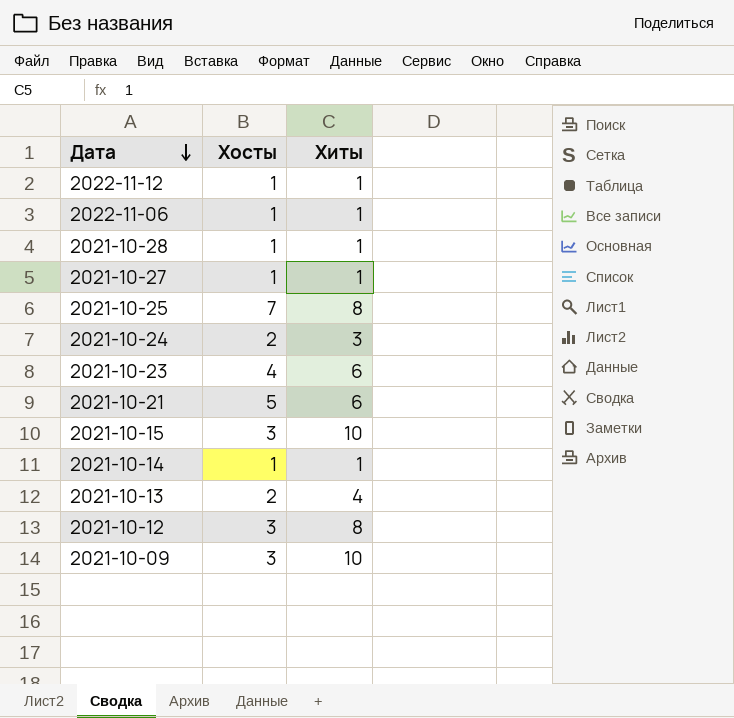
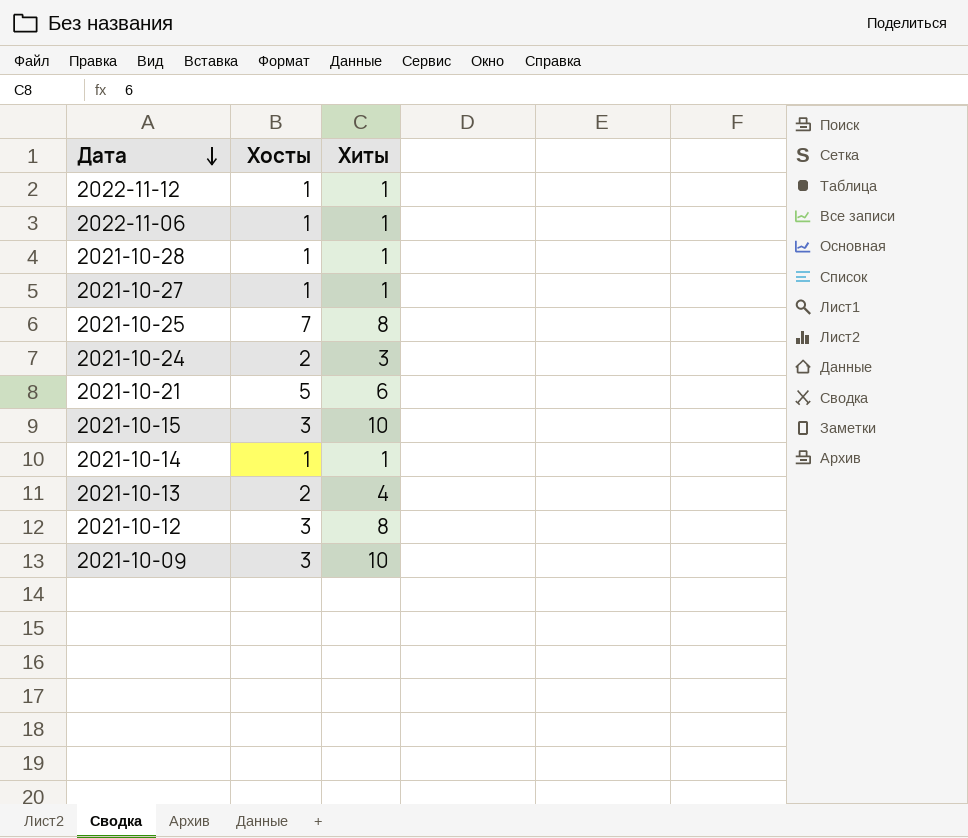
row 2021-10-23: 4 | 6 -> none

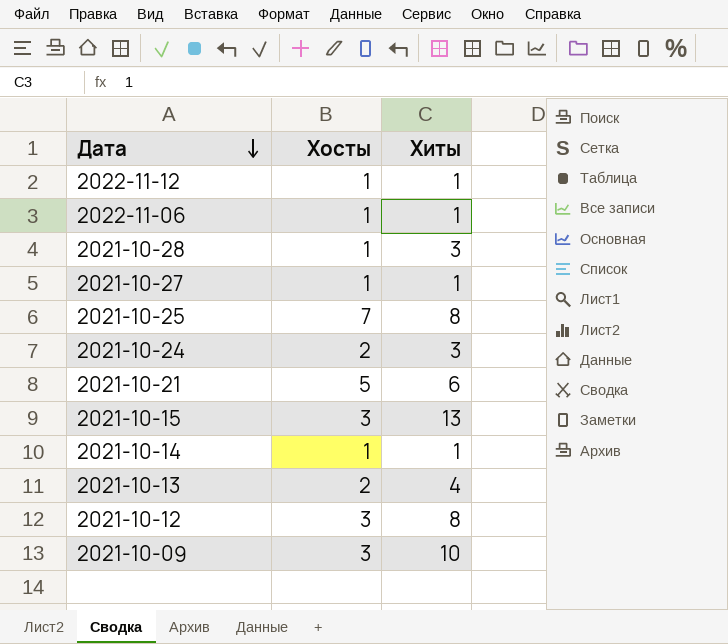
2021-10-28 | Хиты: 1 -> 3
2021-10-15 | Хиты: 10 -> 13

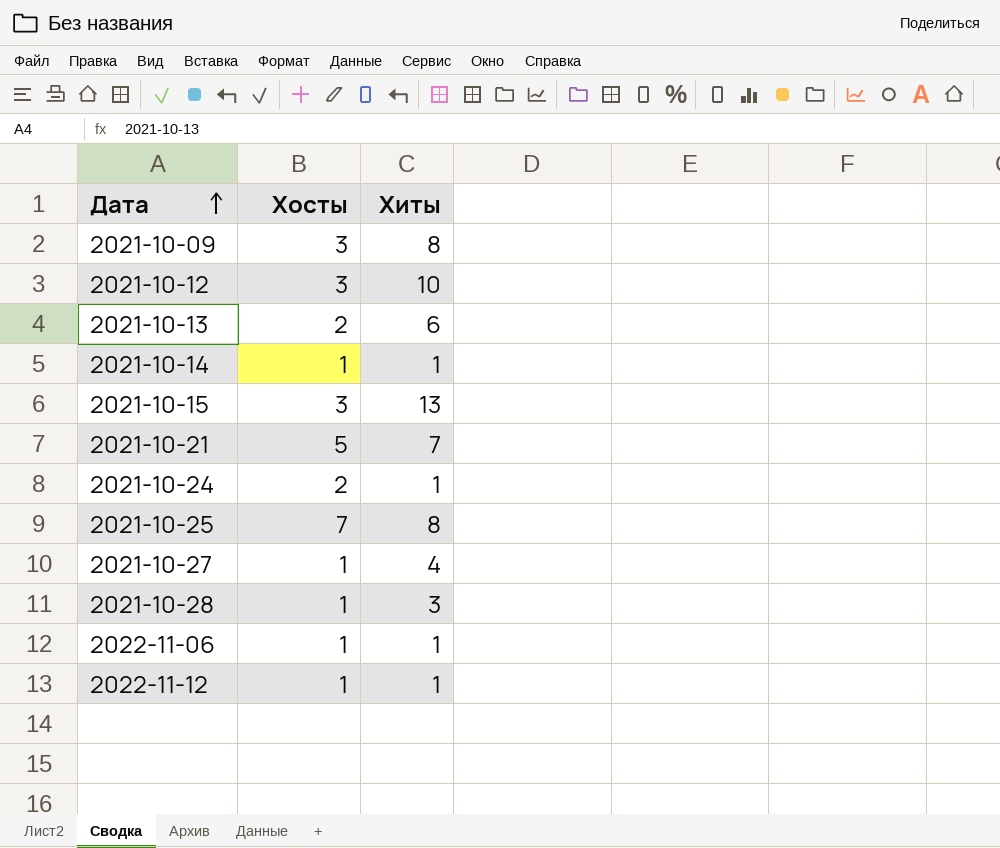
row order: Дата descending -> Дата ascending
2021-10-09 | Хиты: 10 -> 8
2021-10-12 | Хиты: 8 -> 10
2021-10-13 | Хиты: 4 -> 6
2021-10-21 | Хиты: 6 -> 7
2021-10-24 | Хиты: 3 -> 1
2021-10-27 | Хиты: 1 -> 4

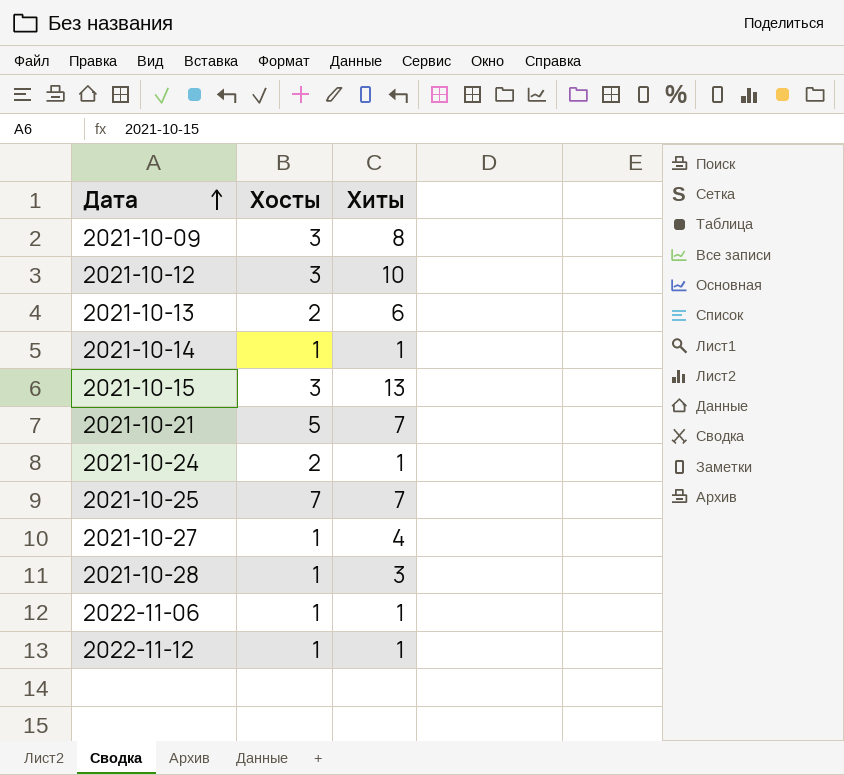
2021-10-25 | Хиты: 8 -> 7

